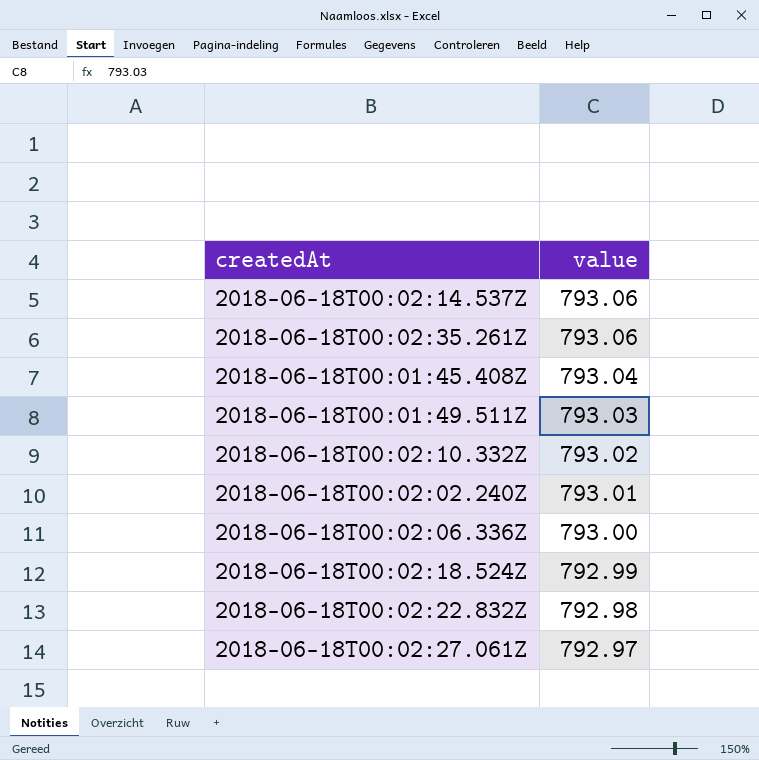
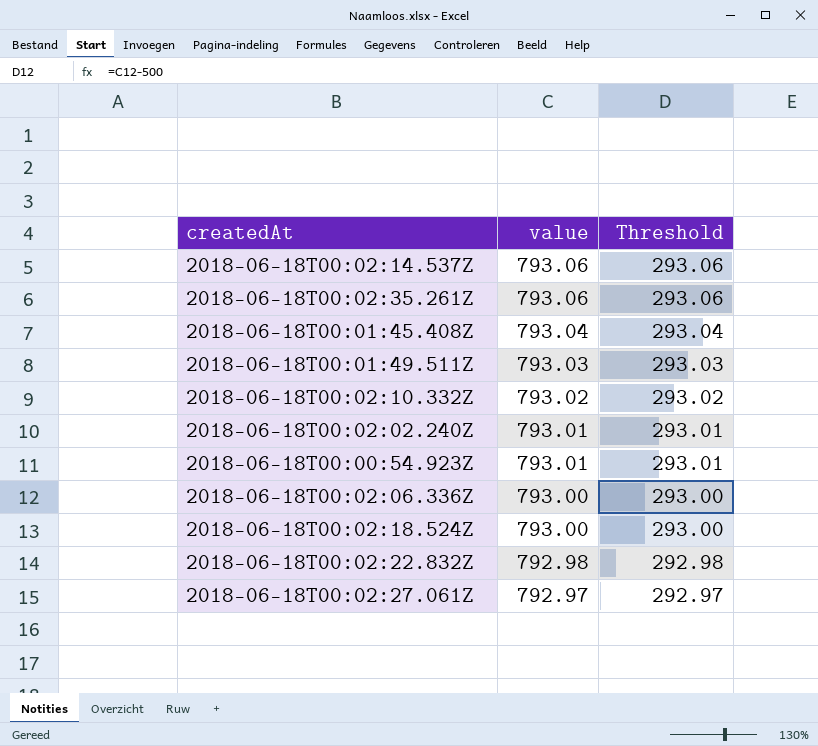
column Threshold | formula: none -> [value] - 500
row 2018-06-18T00:00:54.923Z: none -> 793.01 | 293.01
2018-06-18T00:02:18.524Z | value: 792.99 -> 793.00

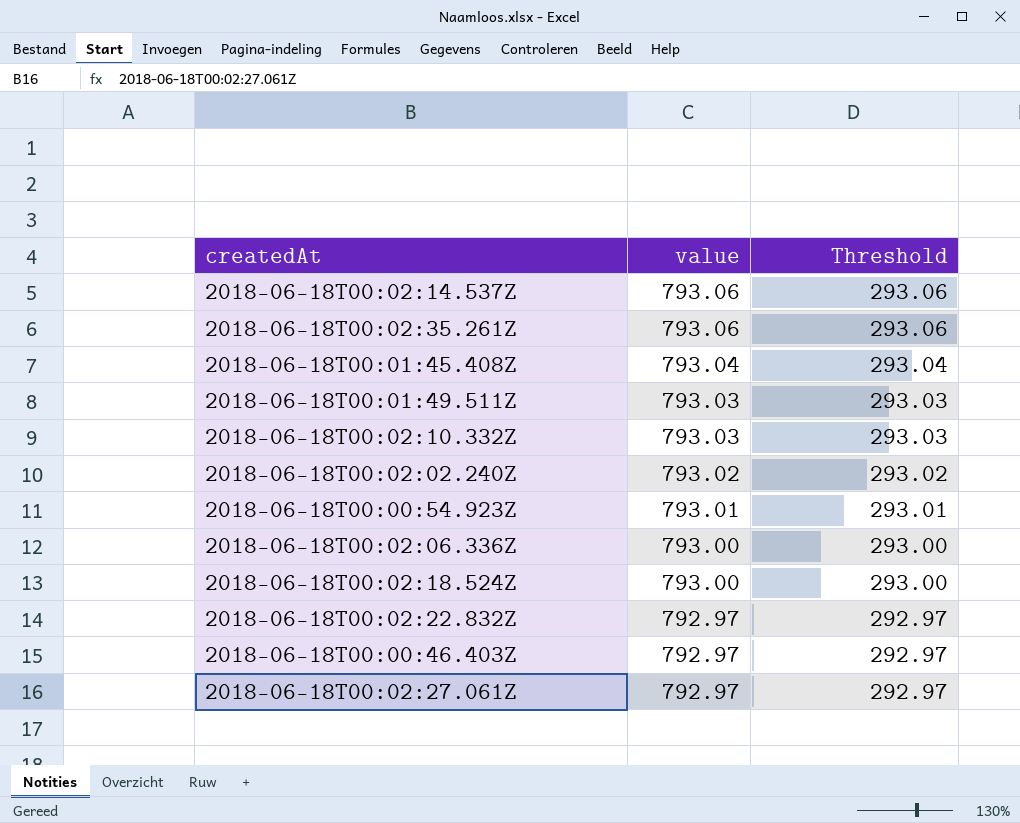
2018-06-18T00:02:10.332Z | value: 793.02 -> 793.03
2018-06-18T00:02:10.332Z | Threshold: 293.02 -> 293.03
2018-06-18T00:02:02.240Z | value: 793.01 -> 793.02
2018-06-18T00:02:02.240Z | Threshold: 293.01 -> 293.02
2018-06-18T00:02:22.832Z | value: 792.98 -> 792.97
2018-06-18T00:02:22.832Z | Threshold: 292.98 -> 292.97
row 2018-06-18T00:00:46.403Z: none -> 792.97 | 292.97

